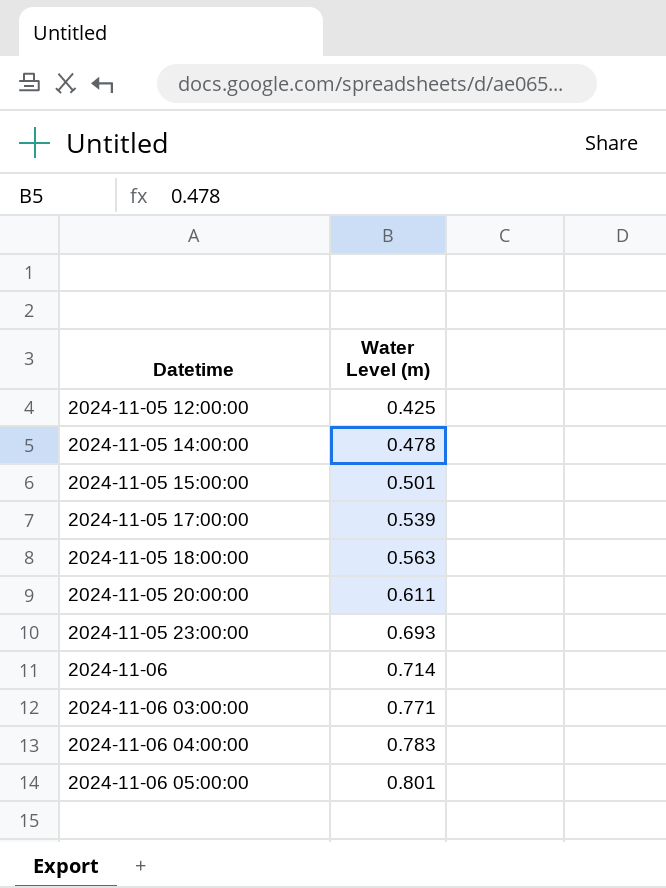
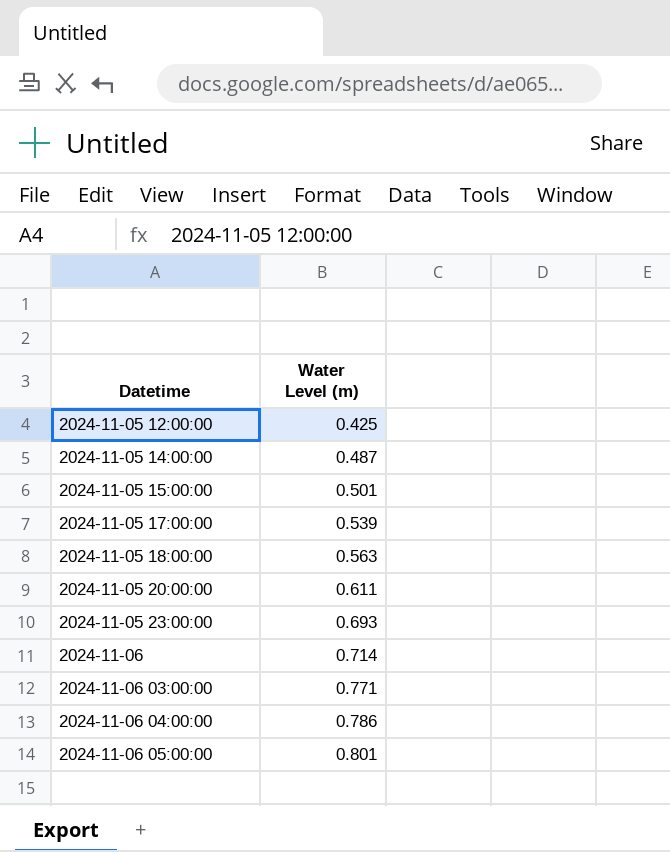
2024-11-05 14:00:00 | Water Level (m): 0.478 -> 0.487
2024-11-06 04:00:00 | Water Level (m): 0.783 -> 0.786

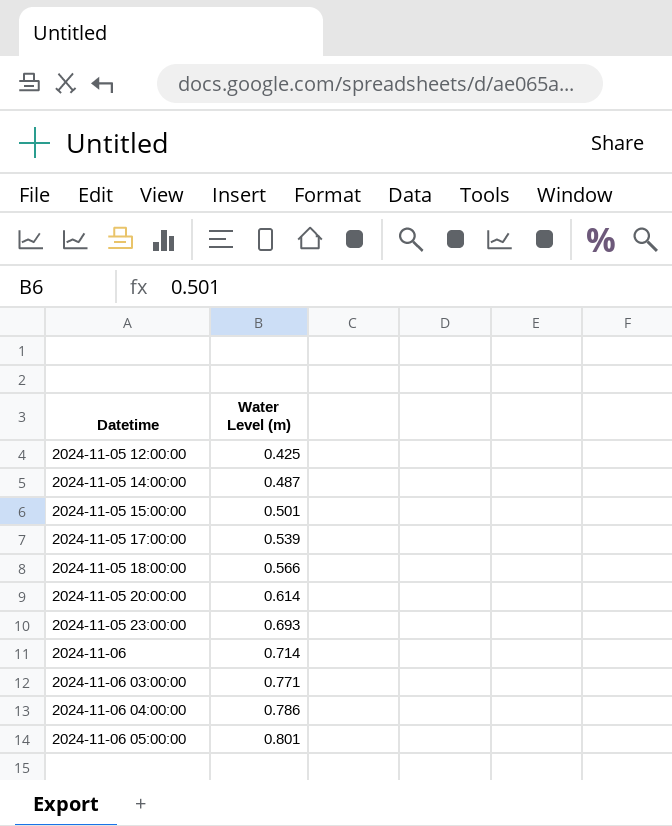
2024-11-05 18:00:00 | Water Level (m): 0.563 -> 0.566
2024-11-05 20:00:00 | Water Level (m): 0.611 -> 0.614

